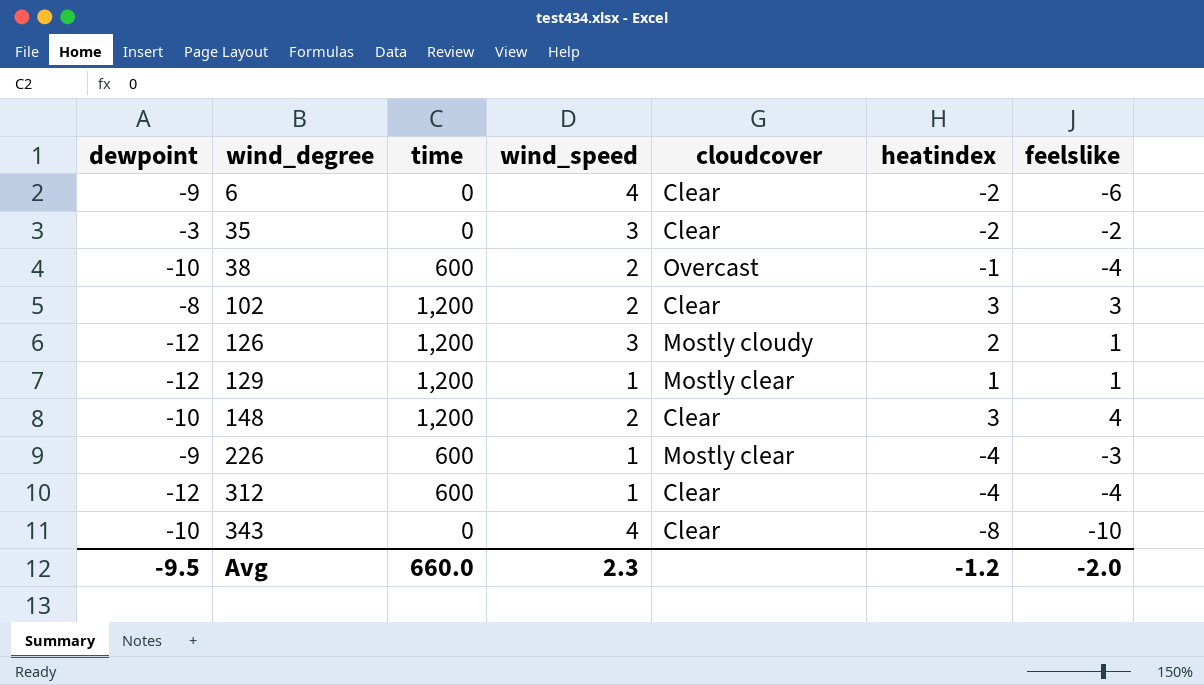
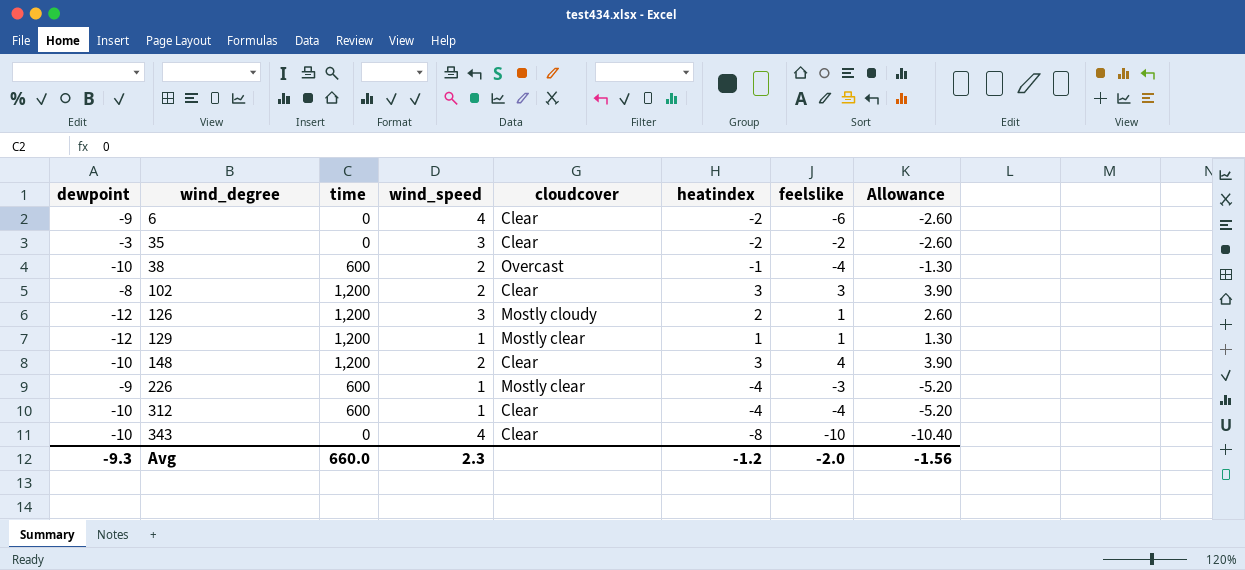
column Allowance | formula: none -> [heatindex] * 1.3
312 | dewpoint: -12 -> -10
Avg | dewpoint: -9.5 -> -9.3

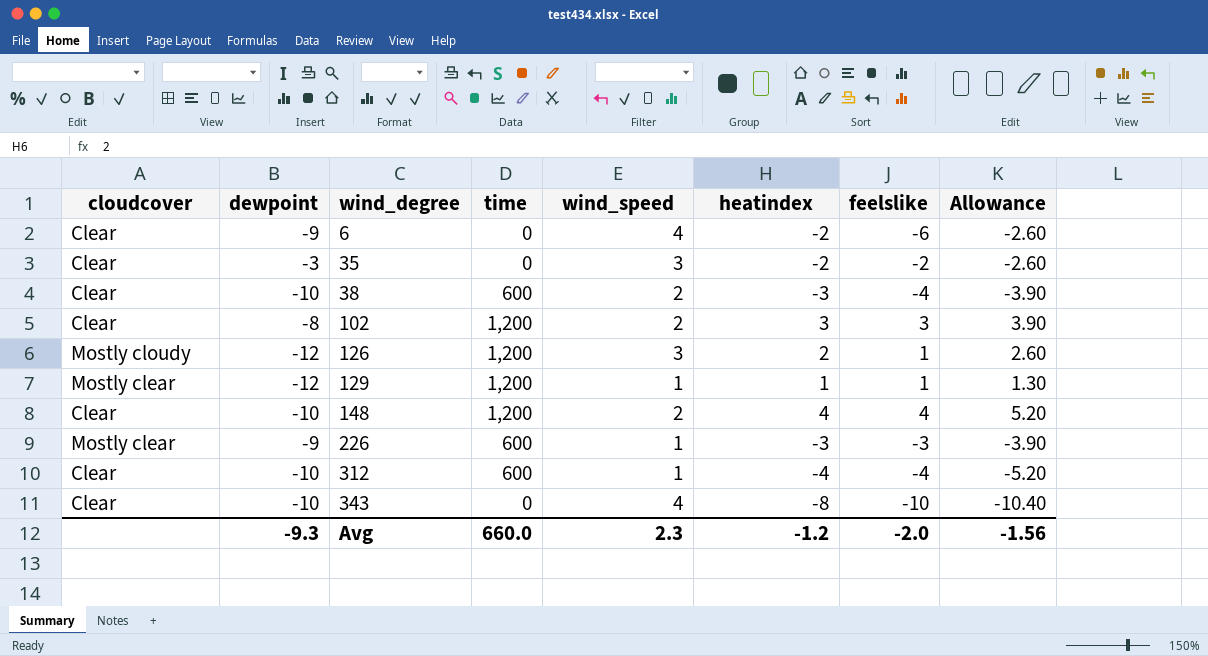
column cloudcover | position: 5 -> 1
38 | cloudcover: Overcast -> Clear
38 | heatindex: -1 -> -3
38 | Allowance: -1.30 -> -3.90
148 | heatindex: 3 -> 4
148 | Allowance: 3.90 -> 5.20
226 | heatindex: -4 -> -3
226 | Allowance: -5.20 -> -3.90

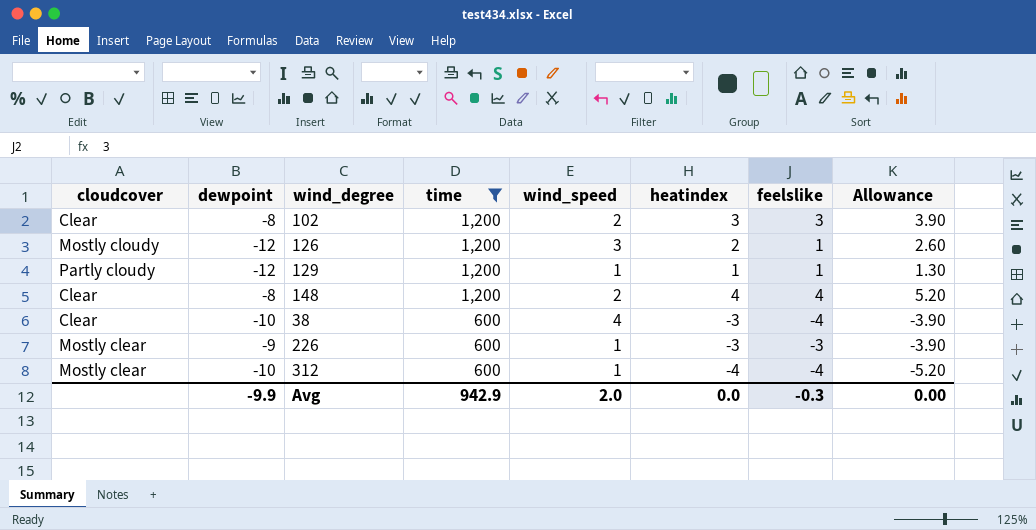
filter: none -> time != 0
row order: wind_degree ascending -> time descending
129 | cloudcover: Mostly clear -> Partly cloudy
148 | dewpoint: -10 -> -8
38 | wind_speed: 2 -> 4
312 | cloudcover: Clear -> Mostly clear
Avg | dewpoint: -9.3 -> -9.9
Avg | time: 660.0 -> 942.9
Avg | wind_speed: 2.3 -> 2.0
Avg | heatindex: -1.2 -> 0.0
Avg | feelslike: -2.0 -> -0.3
Avg | Allowance: -1.56 -> 0.00

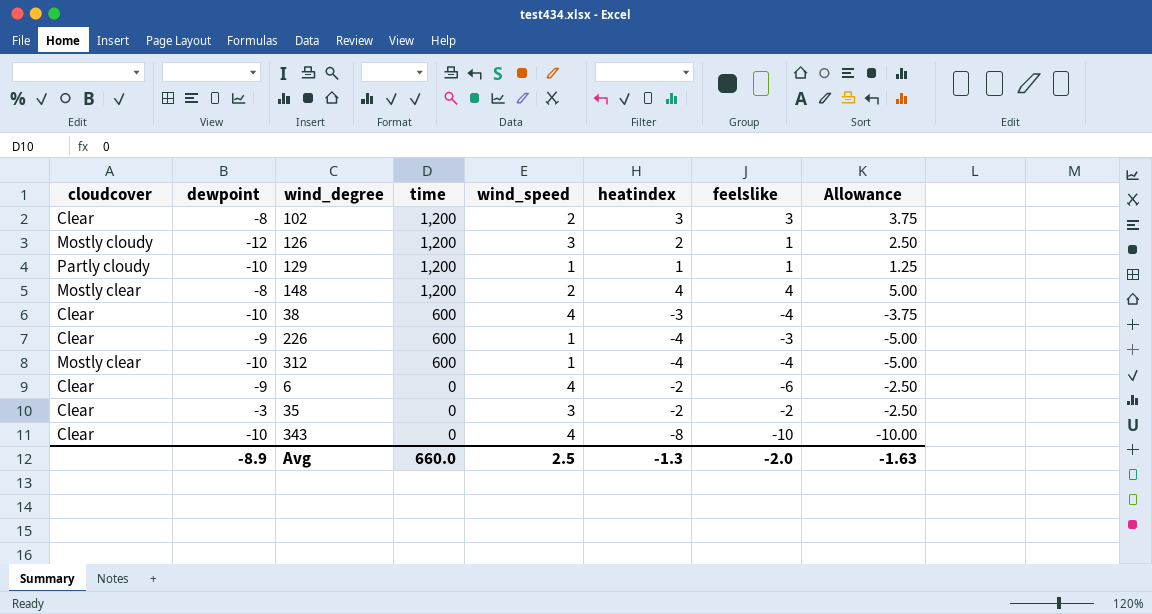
filter: time != 0 -> none
column Allowance | formula: [heatindex] * 1.3 -> [heatindex] * 1.25
129 | dewpoint: -12 -> -10
148 | cloudcover: Clear -> Mostly clear
226 | cloudcover: Mostly clear -> Clear
226 | heatindex: -3 -> -4
Avg | dewpoint: -9.9 -> -8.9
Avg | time: 942.9 -> 660.0
Avg | wind_speed: 2.0 -> 2.5
Avg | heatindex: 0.0 -> -1.3
Avg | feelslike: -0.3 -> -2.0
Avg | Allowance: 0.00 -> -1.63

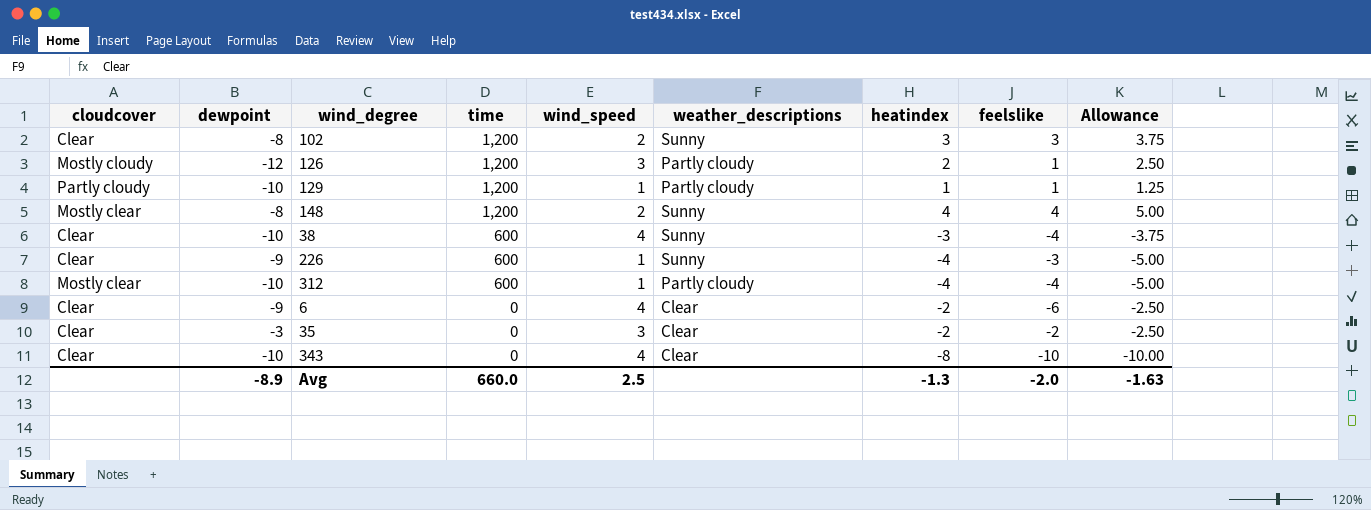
column weather_descriptions | position: none -> 6

